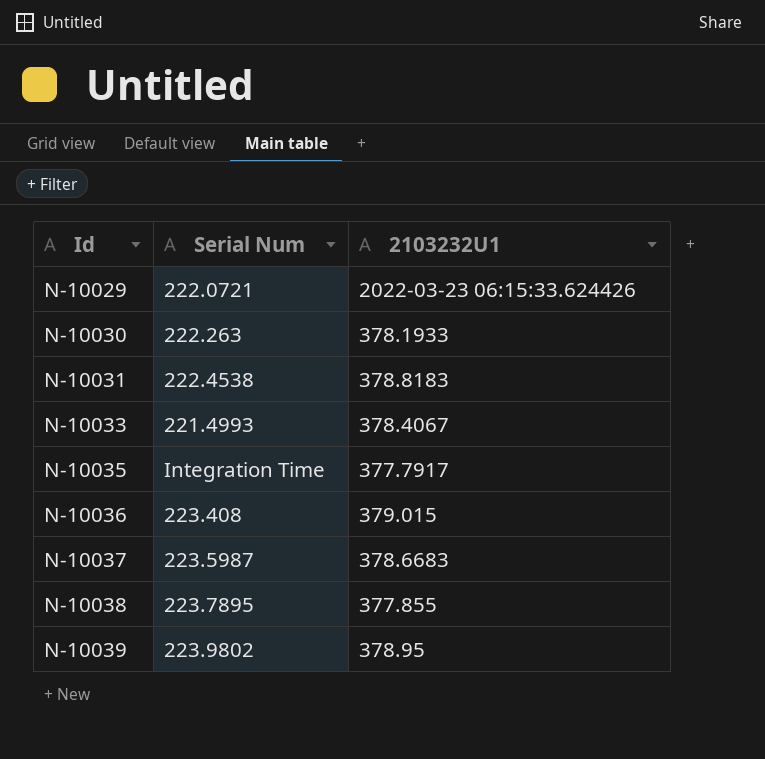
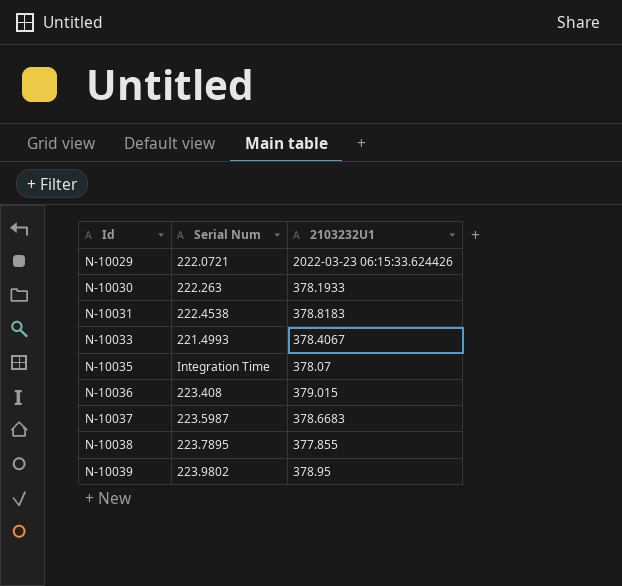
N-10035 | 2103232U1: 377.7917 -> 378.07

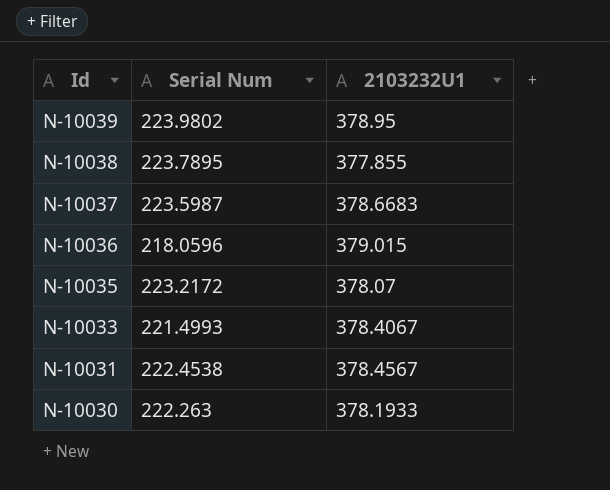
row order: Id ascending -> Id descending
row N-10029: 222.0721 | 2022-03-23 06:15:33.624426 -> none
N-10036 | Serial Num: 223.408 -> 218.0596
N-10035 | Serial Num: Integration Time -> 223.2172
N-10031 | 2103232U1: 378.8183 -> 378.4567

